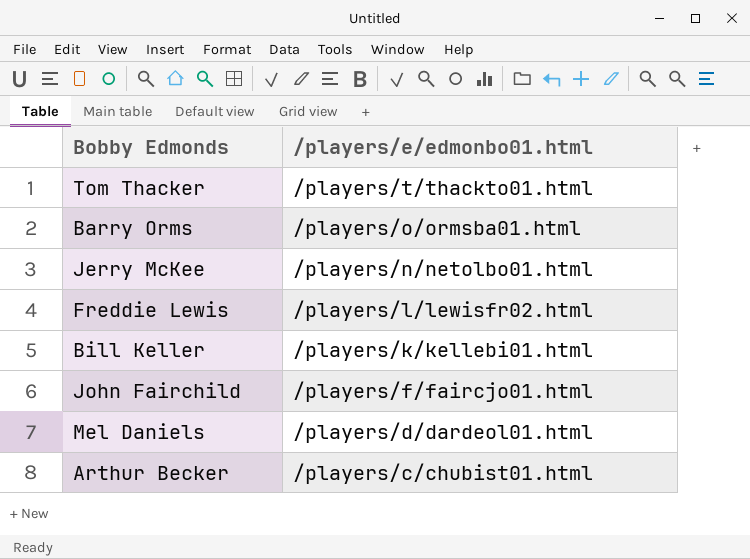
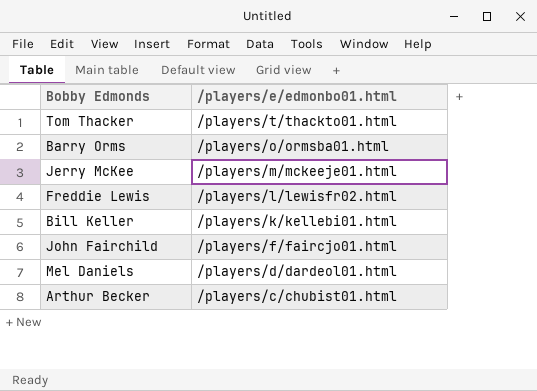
Jerry McKee | /players/e/edmonbo01.html: /players/n/netolbo01.html -> /players/m/mckeeje01.html

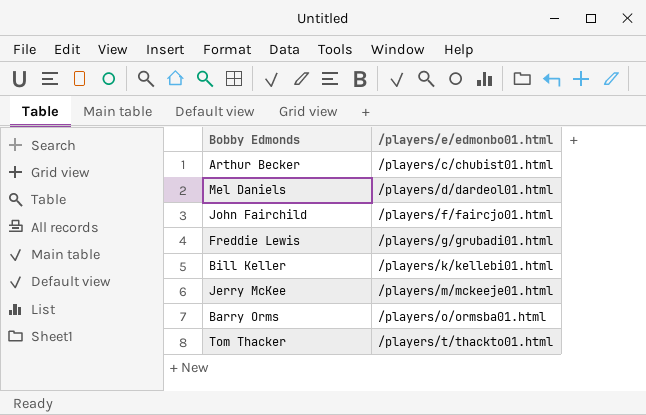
row order: /players/e/edmonbo01.html descending -> /players/e/edmonbo01.html ascending
Freddie Lewis | /players/e/edmonbo01.html: /players/l/lewisfr02.html -> /players/g/grubadi01.html

